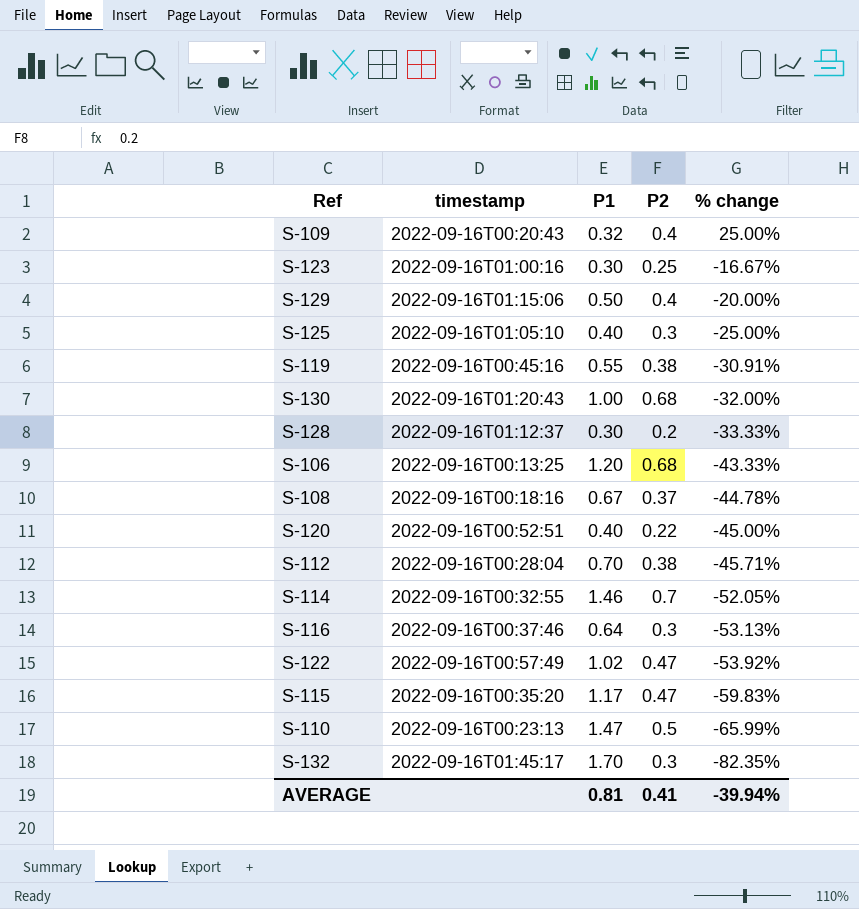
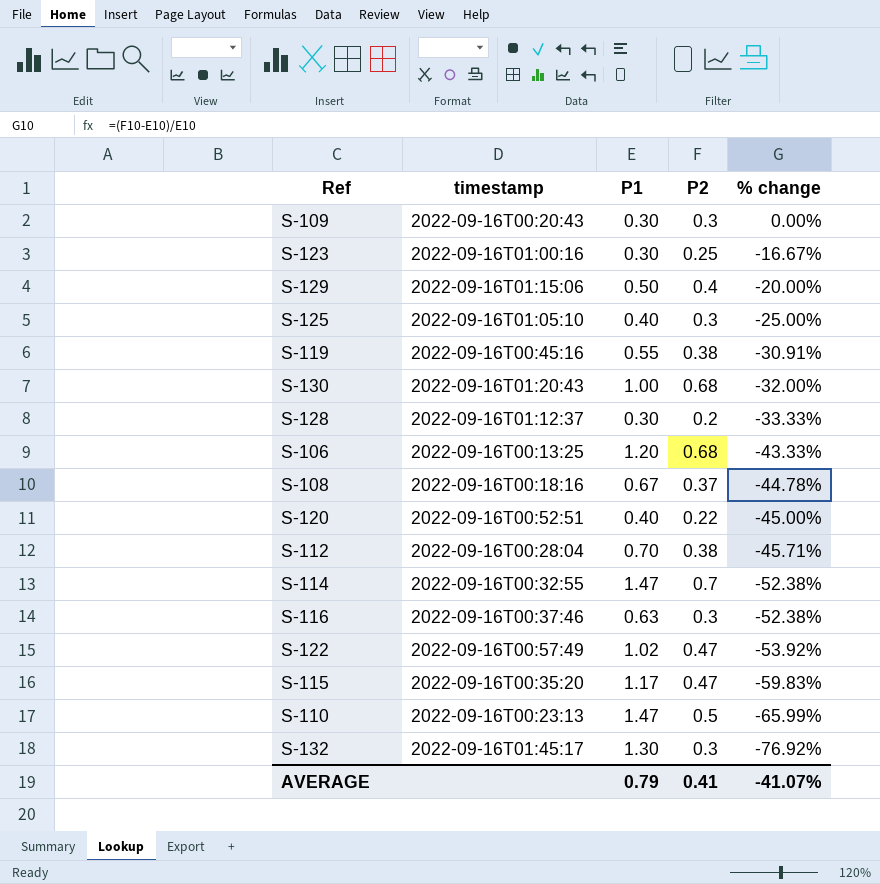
S-109 | P1: 0.32 -> 0.30
S-109 | P2: 0.4 -> 0.3
S-109 | % change: 25.00% -> 0.00%
S-114 | P1: 1.46 -> 1.47
S-114 | % change: -52.05% -> -52.38%
S-116 | P1: 0.64 -> 0.63
S-116 | % change: -53.13% -> -52.38%
S-132 | P1: 1.70 -> 1.30
S-132 | % change: -82.35% -> -76.92%
AVERAGE | P1: 0.81 -> 0.79
AVERAGE | % change: -39.94% -> -41.07%

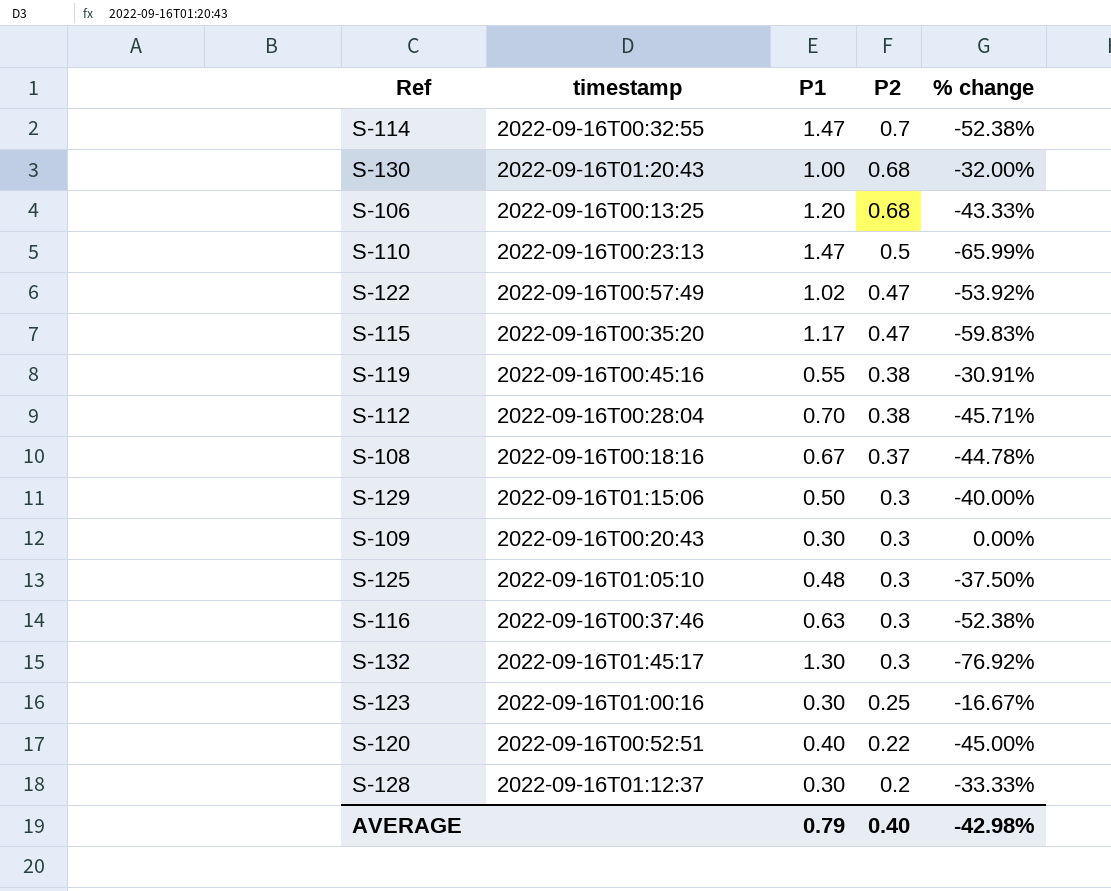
row order: % change descending -> P2 descending
S-129 | P2: 0.4 -> 0.3
S-129 | % change: -20.00% -> -40.00%
S-125 | P1: 0.40 -> 0.48
S-125 | % change: -25.00% -> -37.50%
AVERAGE | P2: 0.41 -> 0.40
AVERAGE | % change: -41.07% -> -42.98%

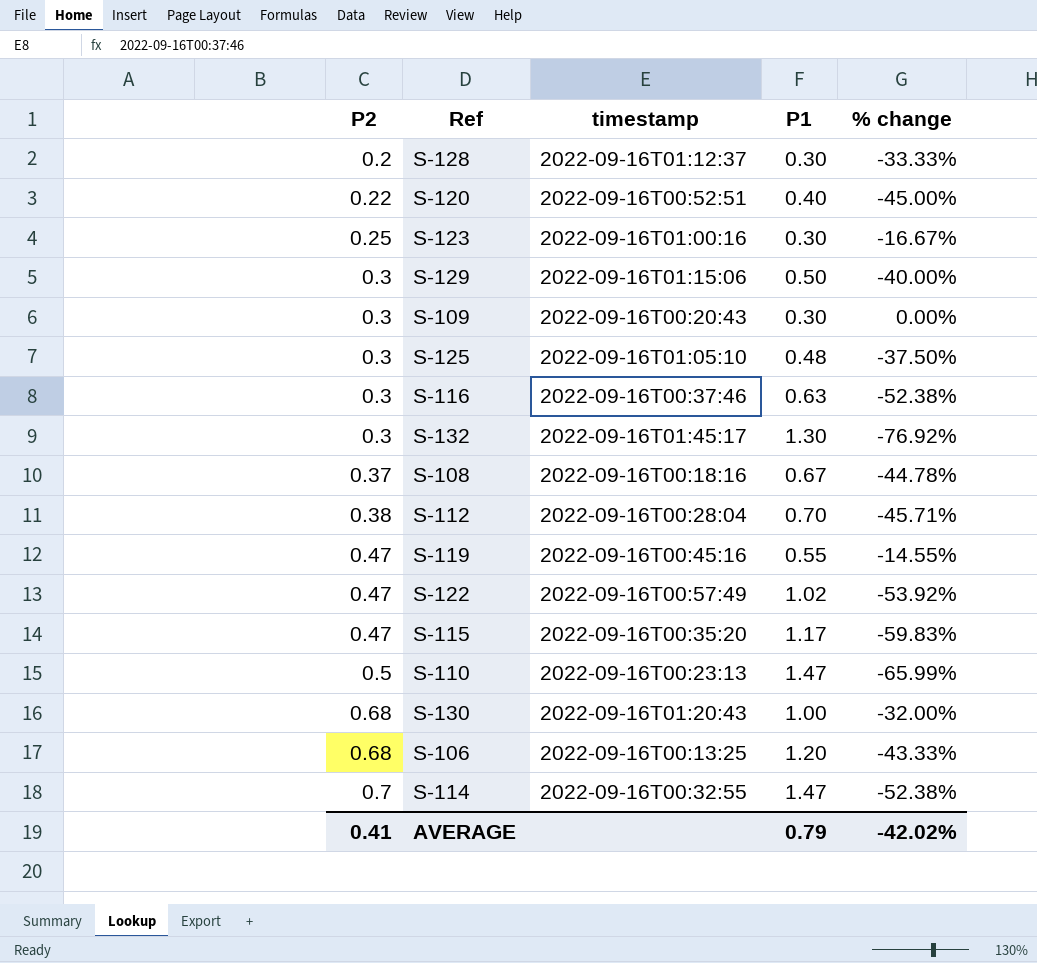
row order: P2 descending -> P2 ascending
column P2 | position: 4 -> 1
S-119 | P2: 0.38 -> 0.47
S-119 | % change: -30.91% -> -14.55%
AVERAGE | P2: 0.40 -> 0.41
AVERAGE | % change: -42.98% -> -42.02%

